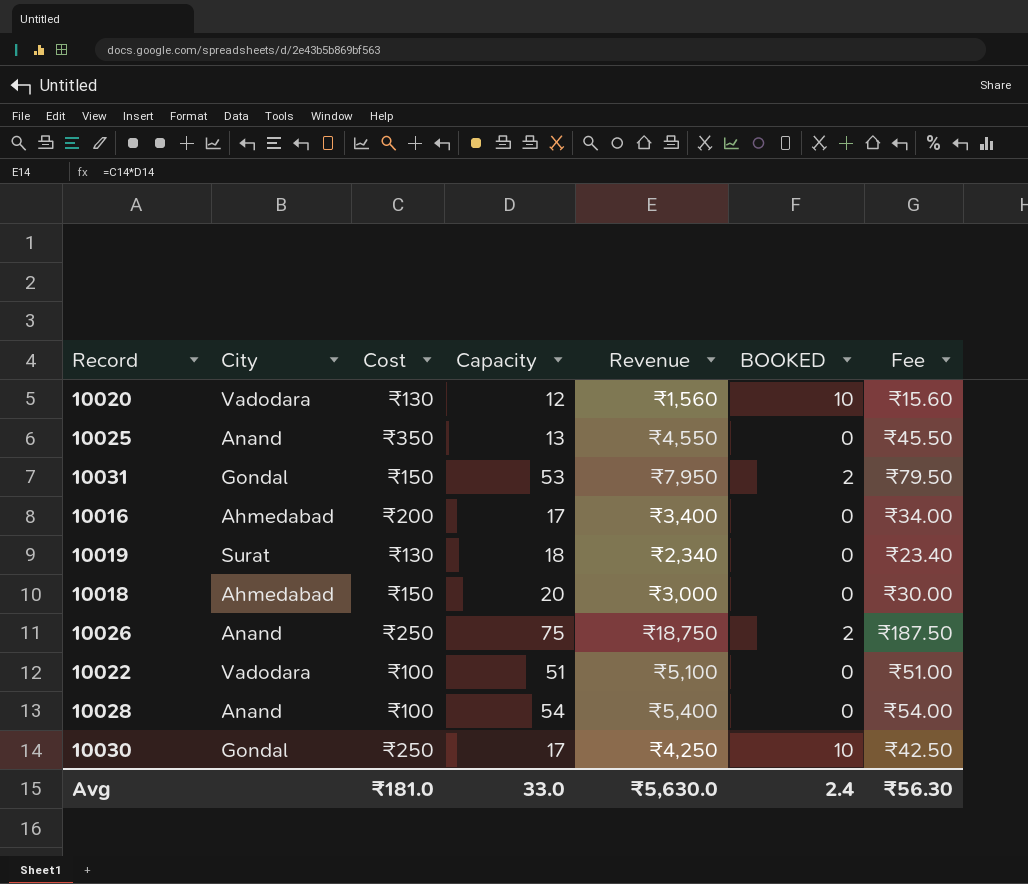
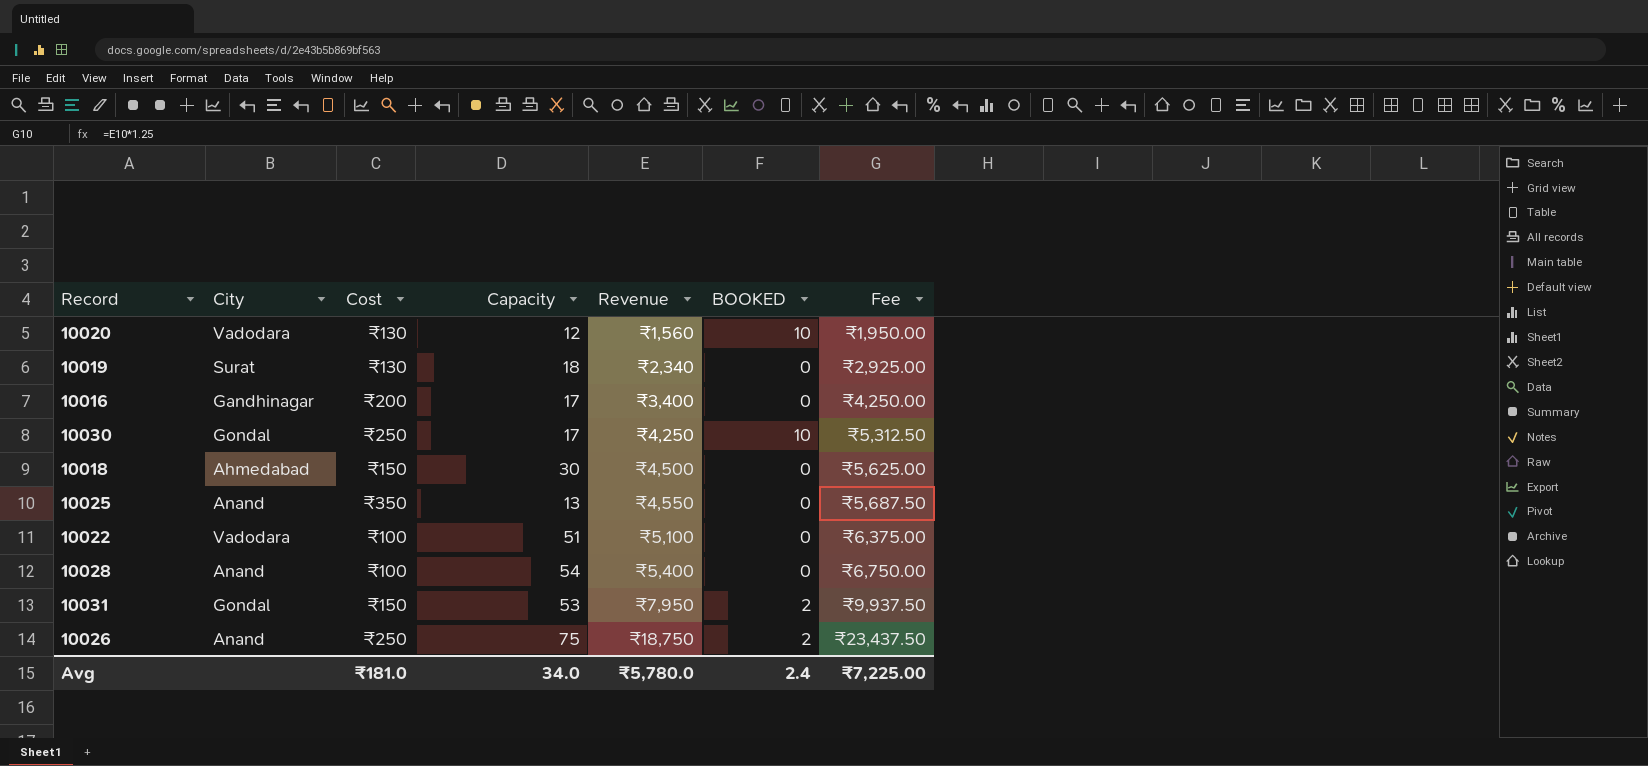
row order: none -> Revenue ascending
column Fee | formula: [Revenue] * 0.01 -> [Revenue] * 1.25
10016 | City: Ahmedabad -> Gandhinagar
10018 | Capacity: 20 -> 30
10018 | Revenue: ₹3,000 -> ₹4,500
Avg | Capacity: 33.0 -> 34.0
Avg | Revenue: ₹5,630.0 -> ₹5,780.0
Avg | Fee: ₹56.30 -> ₹7,225.00

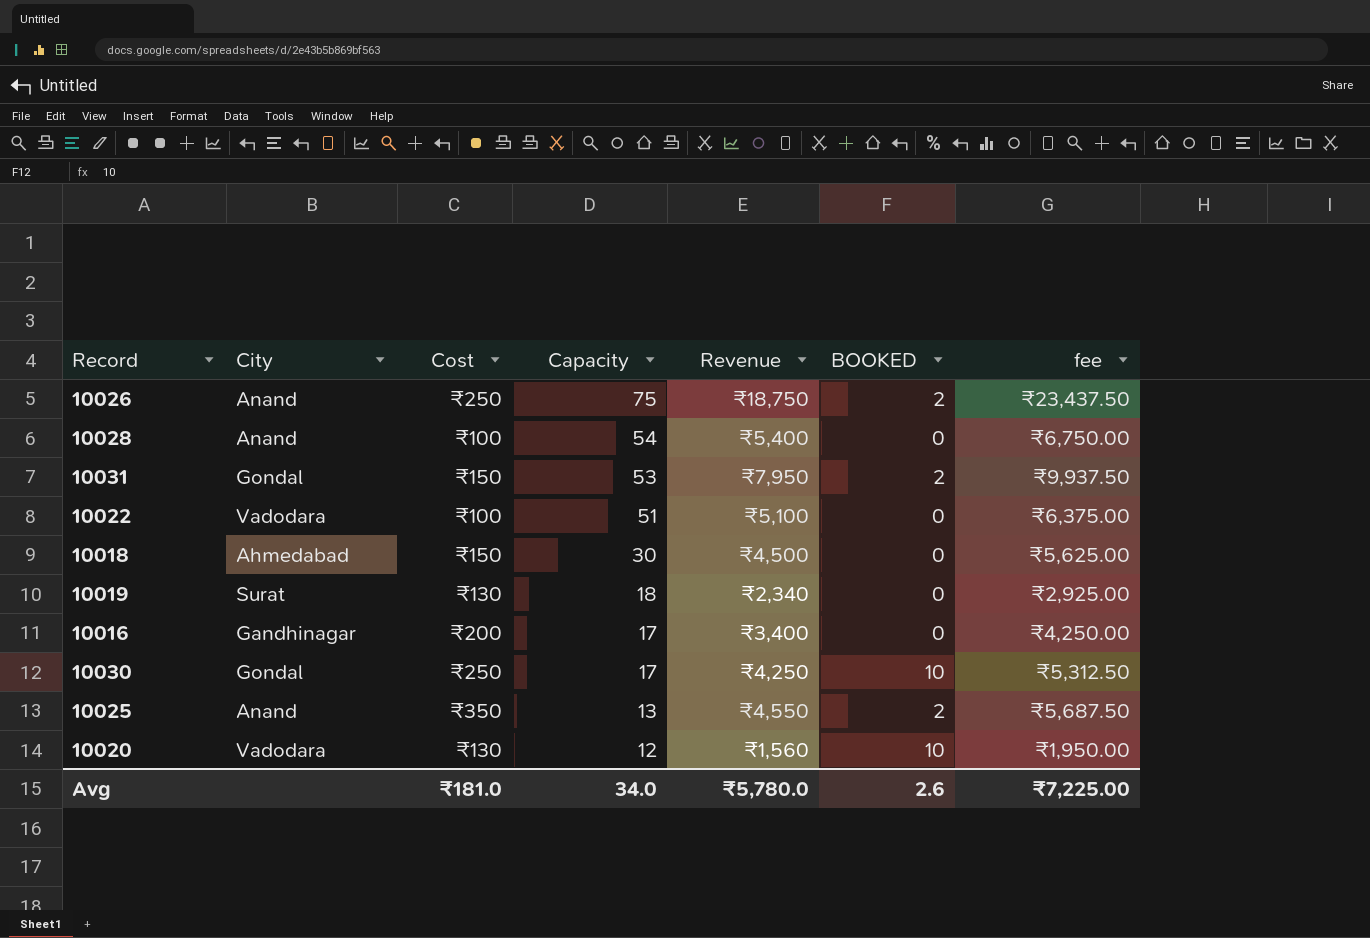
row order: Revenue ascending -> Capacity descending
column name: Fee -> fee
10025 | BOOKED: 0 -> 2
Avg | BOOKED: 2.4 -> 2.6

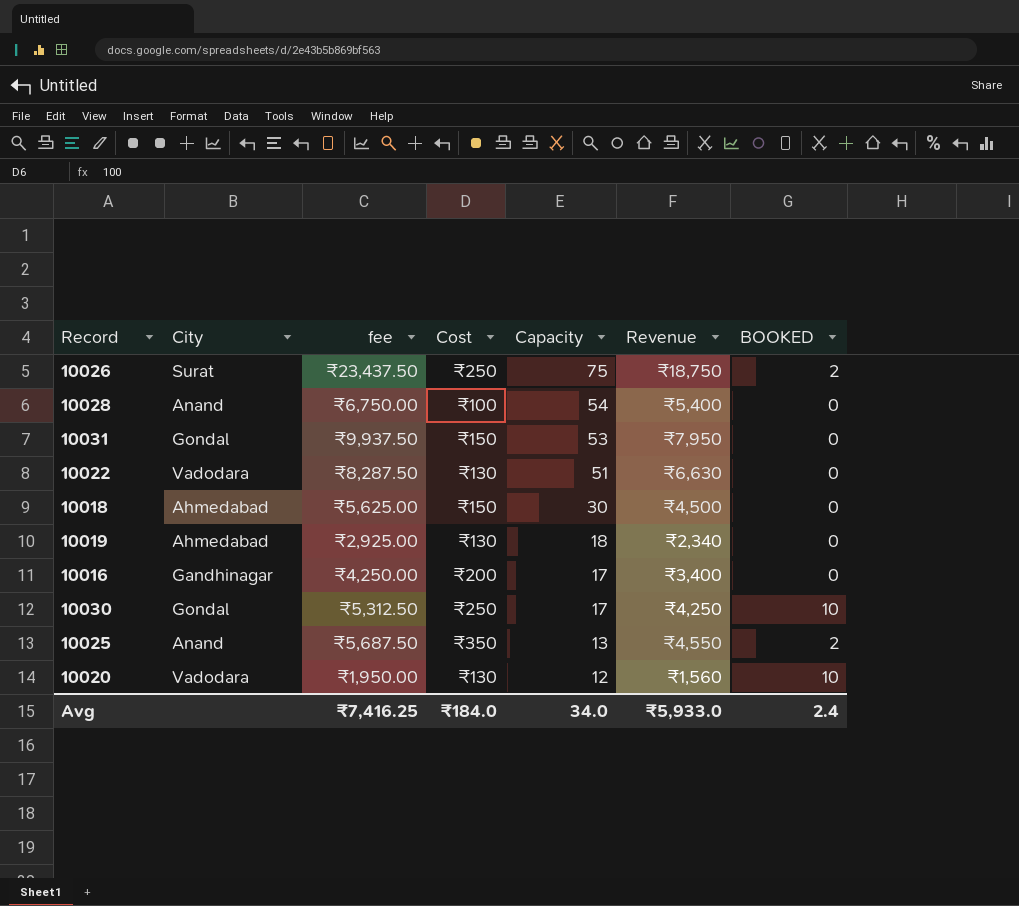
column fee | position: 7 -> 3
10026 | City: Anand -> Surat
10031 | BOOKED: 2 -> 0
10022 | fee: ₹6,375.00 -> ₹8,287.50
10022 | Cost: ₹100 -> ₹130
10022 | Revenue: ₹5,100 -> ₹6,630
10019 | City: Surat -> Ahmedabad
Avg | fee: ₹7,225.00 -> ₹7,416.25
Avg | Cost: ₹181.0 -> ₹184.0
Avg | Revenue: ₹5,780.0 -> ₹5,933.0
Avg | BOOKED: 2.6 -> 2.4

